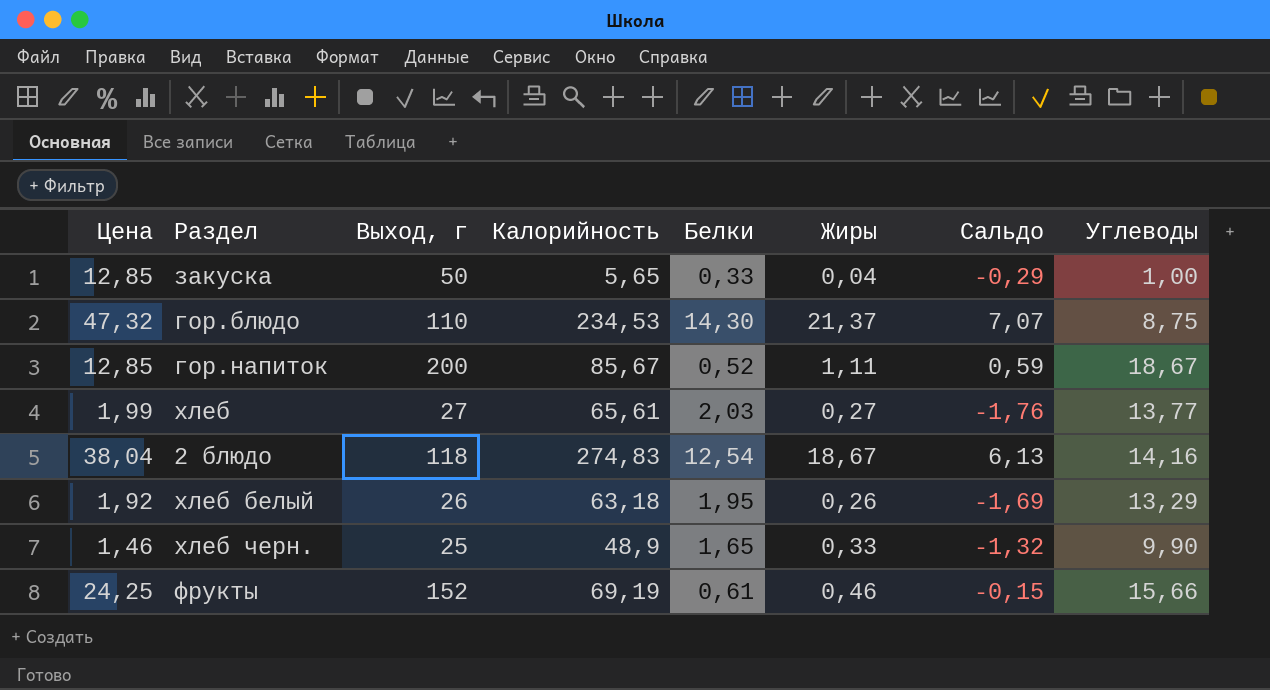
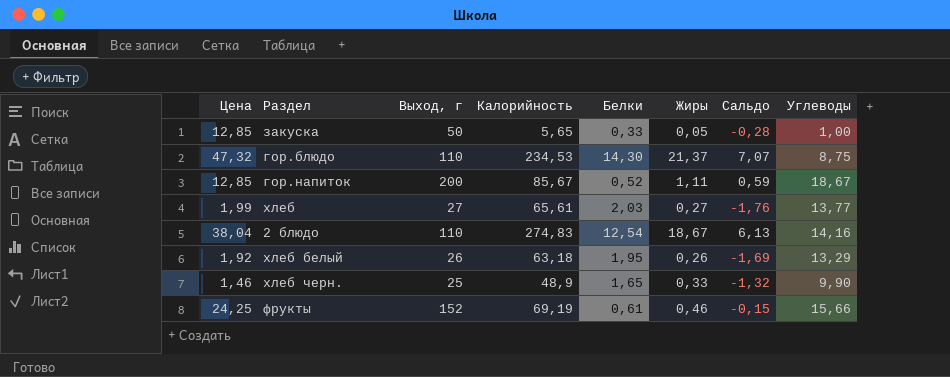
закуска | Жиры: 0,04 -> 0,05
закуска | Сальдо: -0,29 -> -0,28
2 блюдо | Выход, г: 118 -> 110

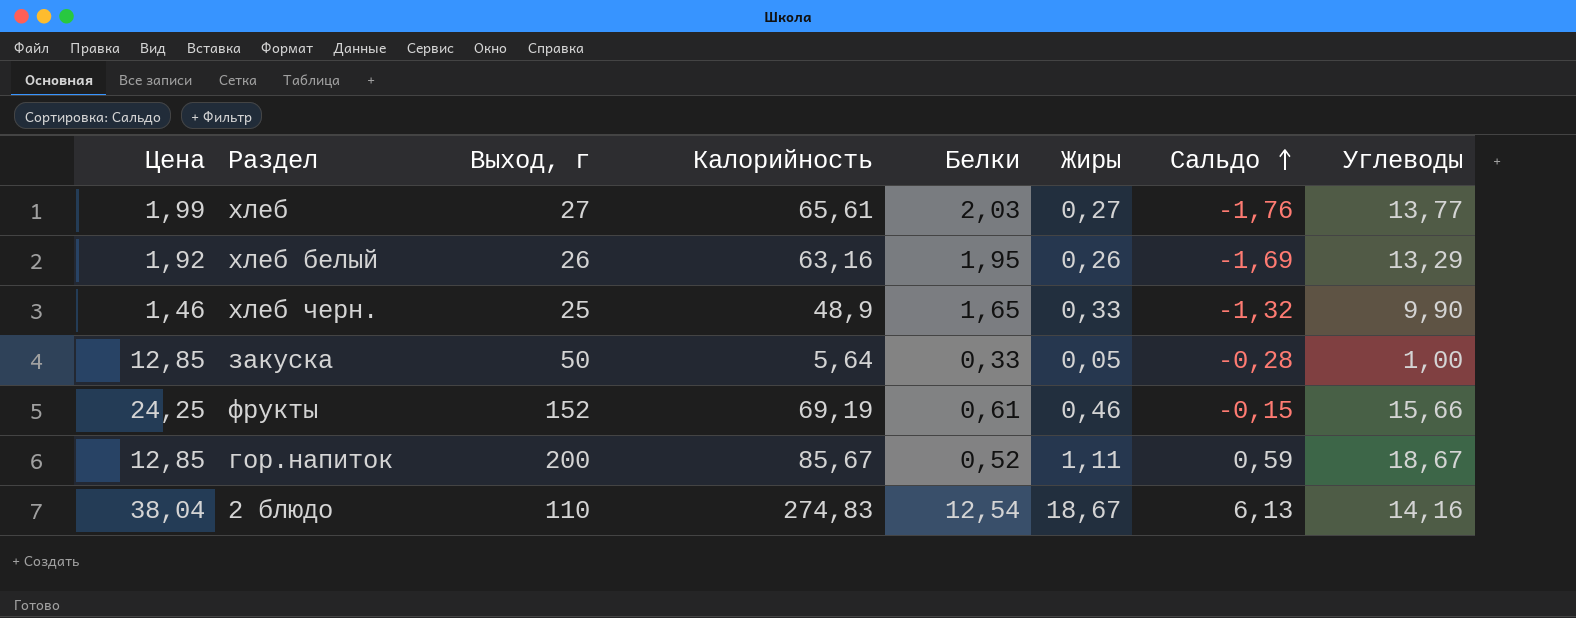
row order: none -> Сальдо ascending
row гор.блюдо: 47,32 | 110 | 234,53 | 14,30 | 21,37 | 7,07 | 8,75 -> none
хлеб белый | Калорийность: 63,18 -> 63,16
закуска | Калорийность: 5,65 -> 5,64

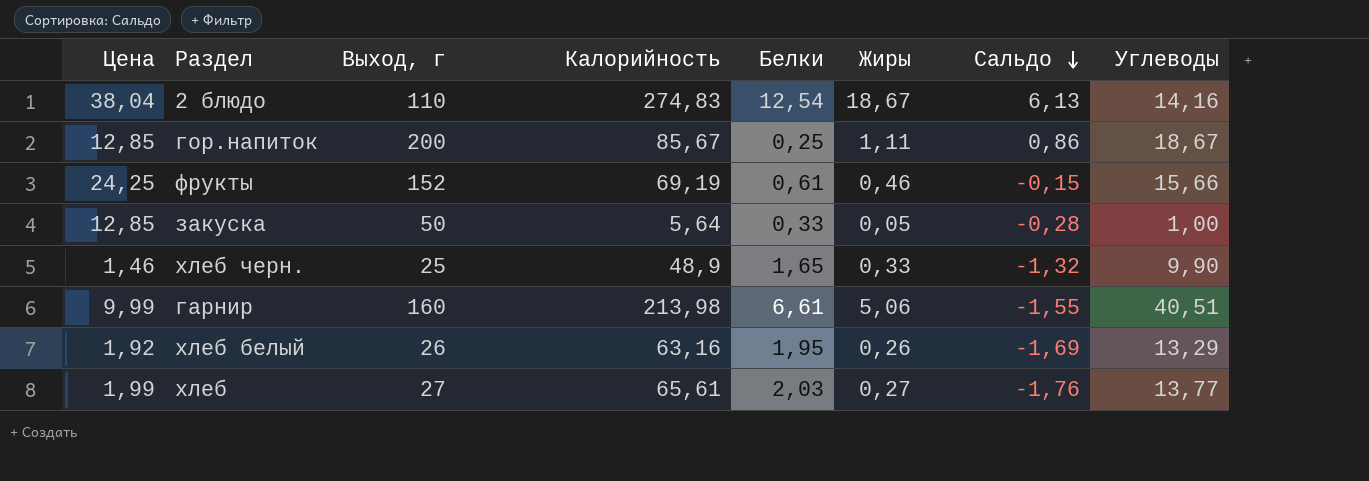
row order: Сальдо ascending -> Сальдо descending
гор.напиток | Белки: 0,52 -> 0,25
гор.напиток | Сальдо: 0,59 -> 0,86
row гарнир: none -> 9,99 | 160 | 213,98 | 6,61 | 5,06 | -1,55 | 40,51

